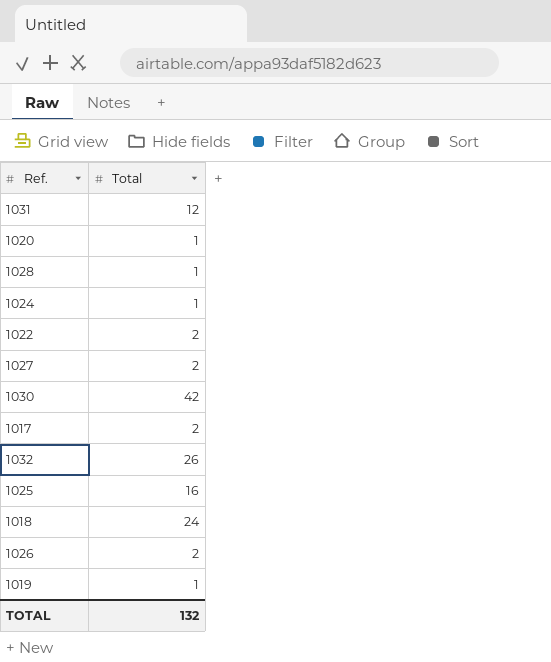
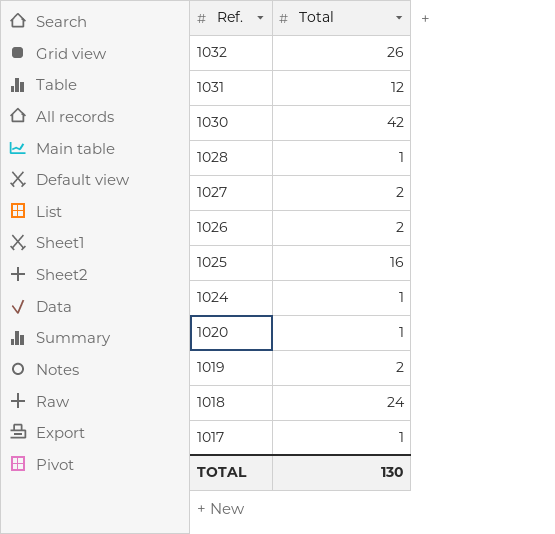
row order: none -> Ref. descending
row 1022: 2 -> none
1019 | Total: 1 -> 2
1017 | Total: 2 -> 1
TOTAL | Total: 132 -> 130

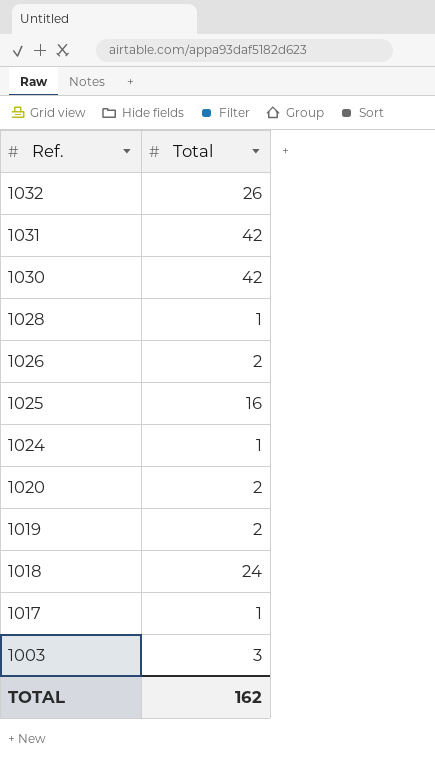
row 1027: 2 -> none
1031 | Total: 12 -> 42
1020 | Total: 1 -> 2
row 1003: none -> 3
TOTAL | Total: 130 -> 162

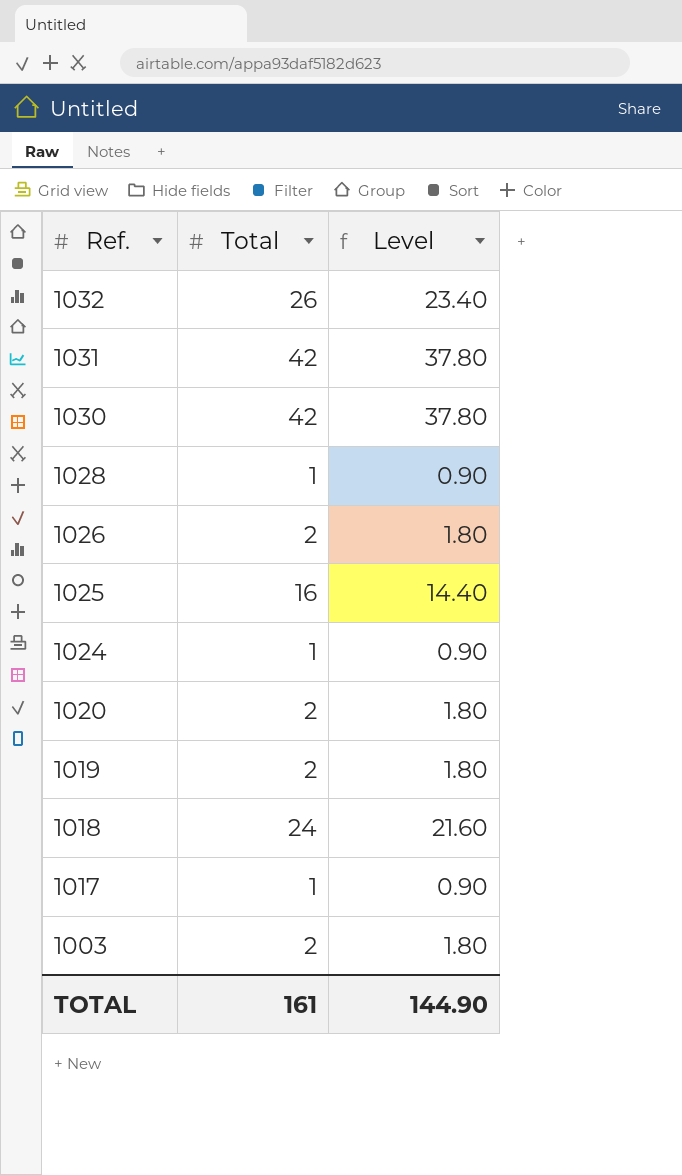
column Level | formula: none -> [Total] * 0.9
1003 | Total: 3 -> 2
TOTAL | Total: 162 -> 161

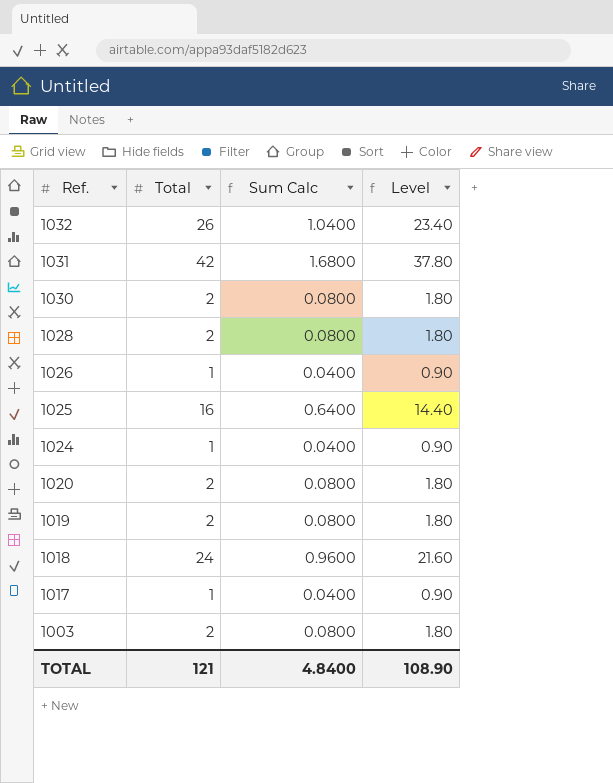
column Sum Calc | formula: none -> [Total] * 0.04
1030 | Total: 42 -> 2
1030 | Level: 37.80 -> 1.80
1028 | Total: 1 -> 2
1028 | Level: 0.90 -> 1.80
1026 | Total: 2 -> 1
1026 | Level: 1.80 -> 0.90
TOTAL | Total: 161 -> 121
TOTAL | Level: 144.90 -> 108.90

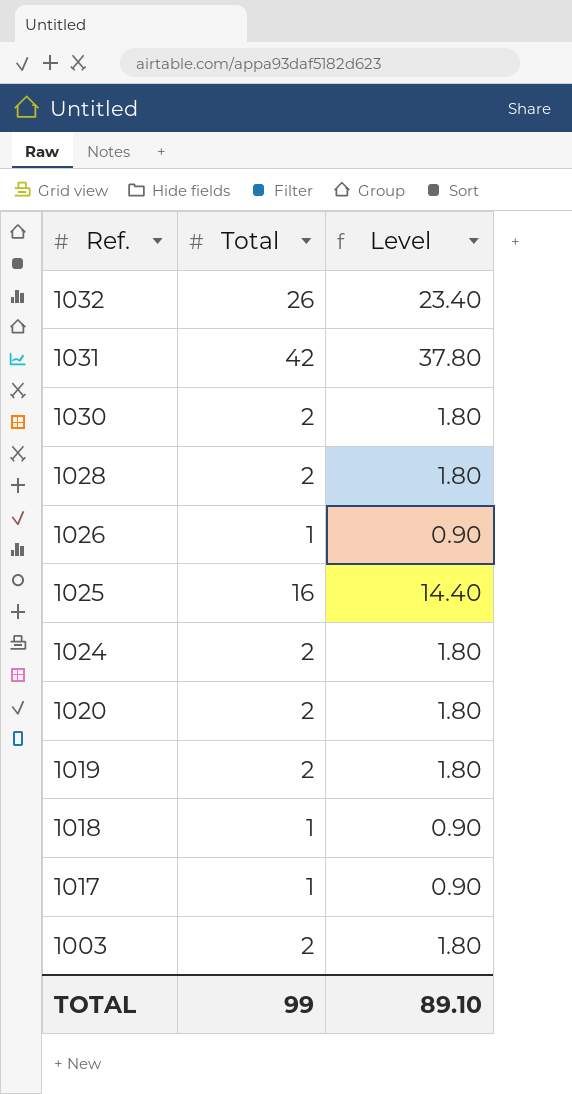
column Sum Calc | formula: [Total] * 0.04 -> none
1024 | Total: 1 -> 2
1024 | Level: 0.90 -> 1.80
1018 | Total: 24 -> 1
1018 | Level: 21.60 -> 0.90
TOTAL | Total: 121 -> 99
TOTAL | Level: 108.90 -> 89.10

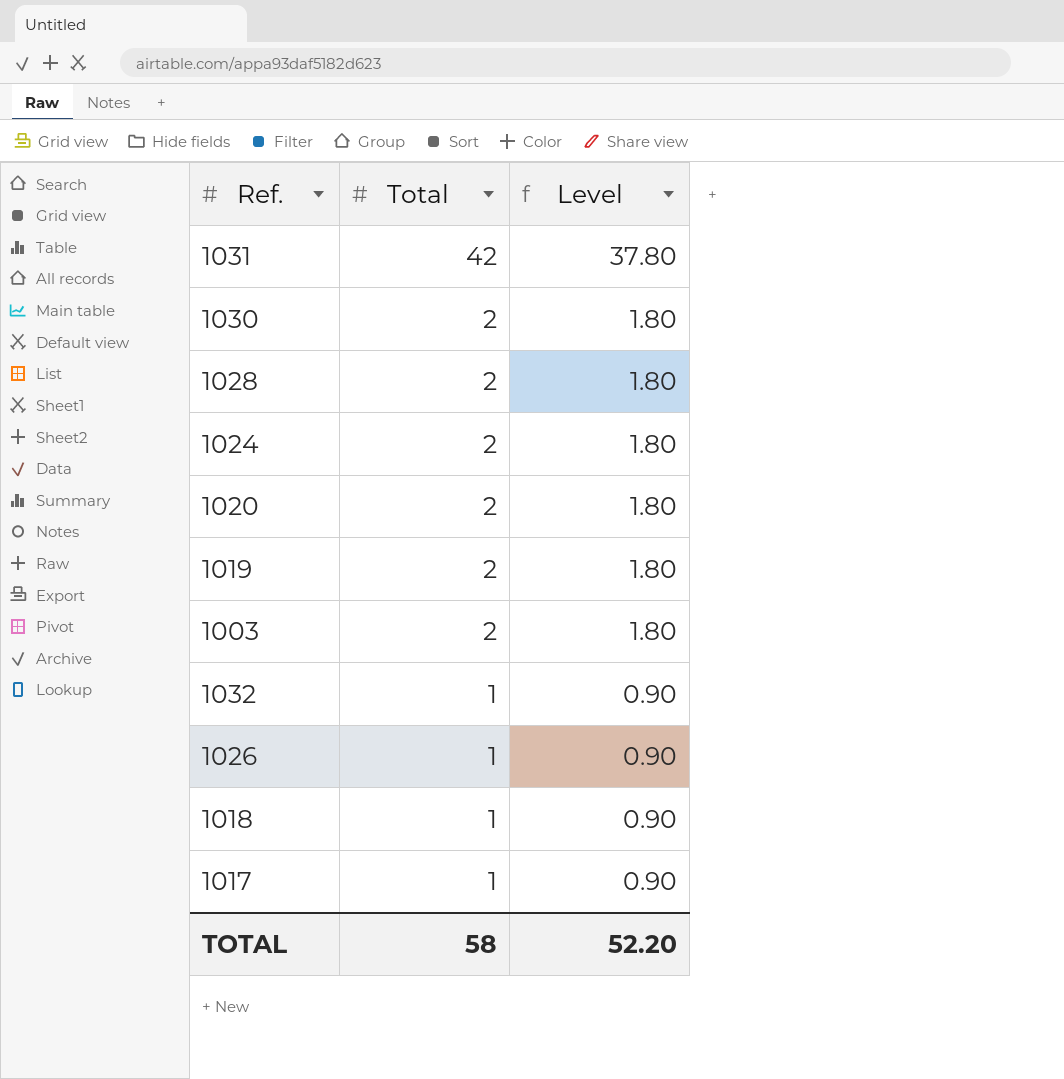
row order: Ref. descending -> Total descending
row 1025: 16 | 14.40 -> none
1032 | Total: 26 -> 1
1032 | Level: 23.40 -> 0.90
TOTAL | Total: 99 -> 58
TOTAL | Level: 89.10 -> 52.20

